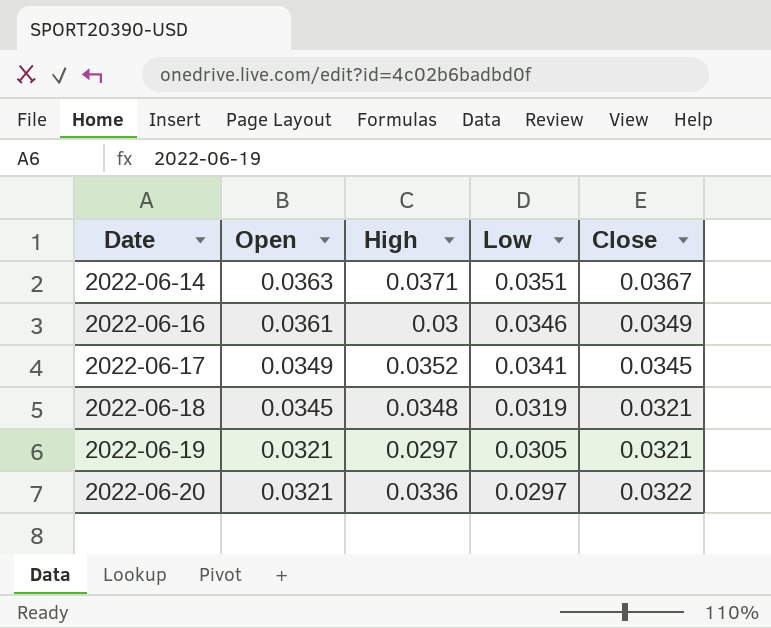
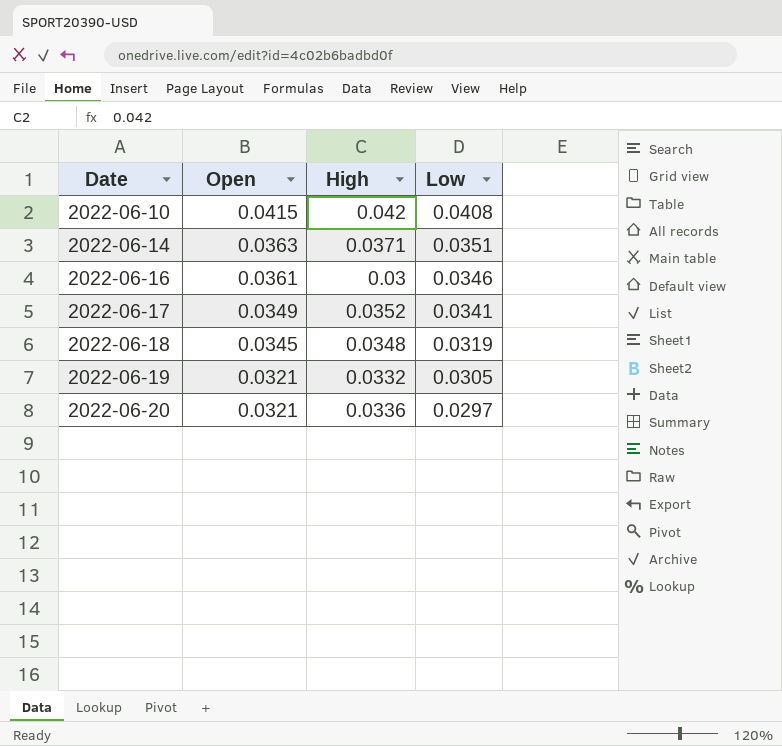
column Close | position: 5 -> none
row 2022-06-10: none -> 0.0415 | 0.042 | 0.0408
2022-06-19 | High: 0.0297 -> 0.0332

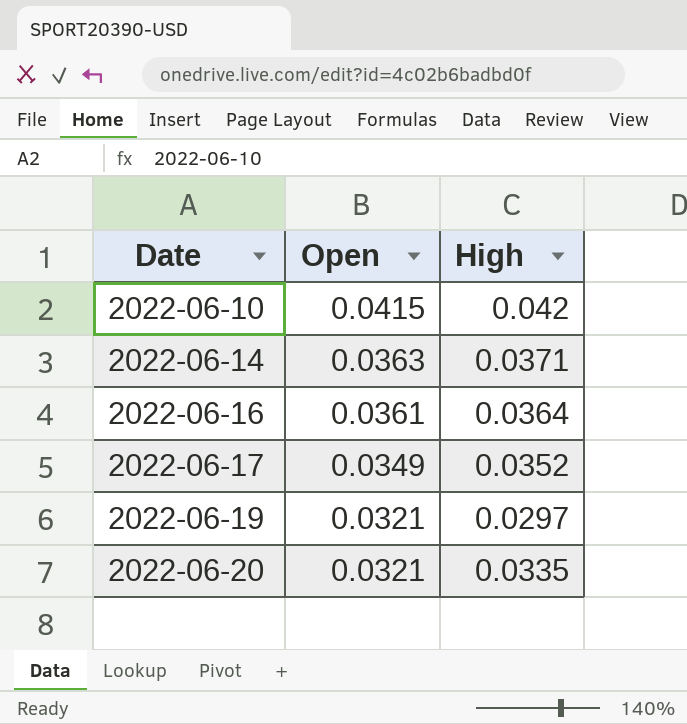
column Low | position: 4 -> none
row 2022-06-18: 0.0345 | 0.0348 | 0.0319 -> none
2022-06-16 | High: 0.03 -> 0.0364
2022-06-19 | High: 0.0332 -> 0.0297
2022-06-20 | High: 0.0336 -> 0.0335

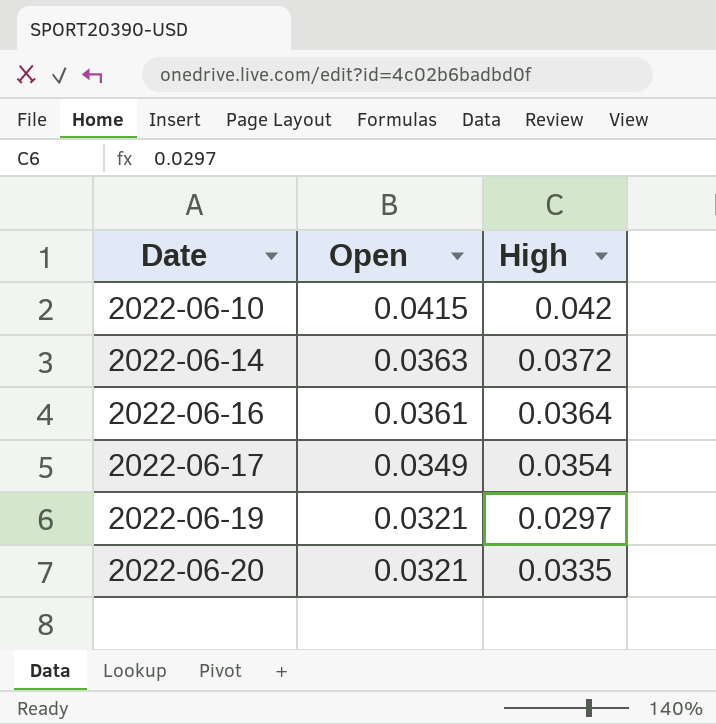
2022-06-14 | High: 0.0371 -> 0.0372
2022-06-17 | High: 0.0352 -> 0.0354

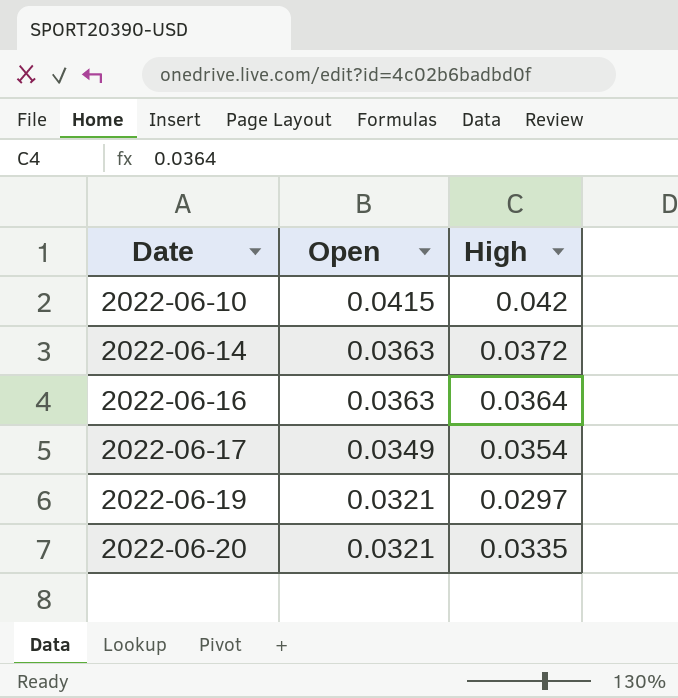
2022-06-16 | Open: 0.0361 -> 0.0363

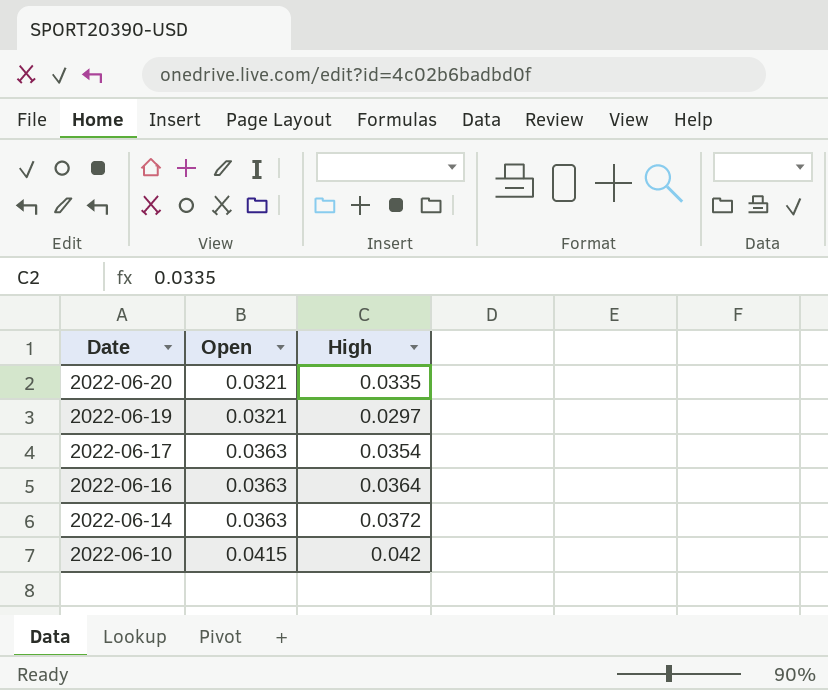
row order: Date ascending -> Date descending
2022-06-17 | Open: 0.0349 -> 0.0363

